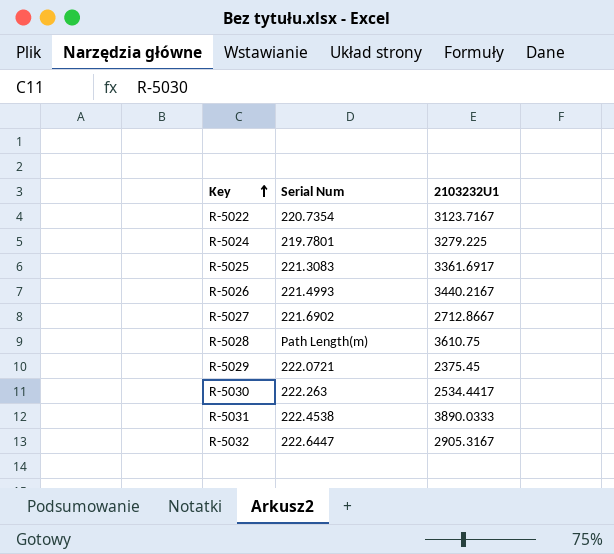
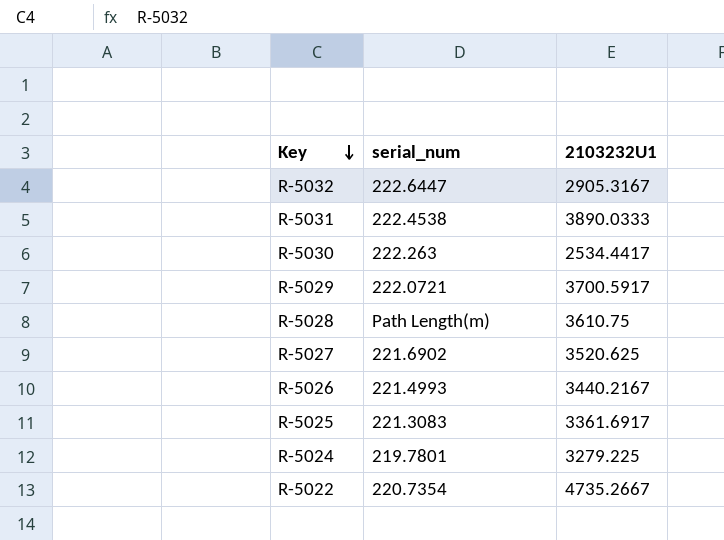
row order: Key ascending -> Key descending
column name: Serial Num -> serial_num
R-5029 | 2103232U1: 2375.45 -> 3700.5917
R-5027 | 2103232U1: 2712.8667 -> 3520.625
R-5022 | 2103232U1: 3123.7167 -> 4735.2667

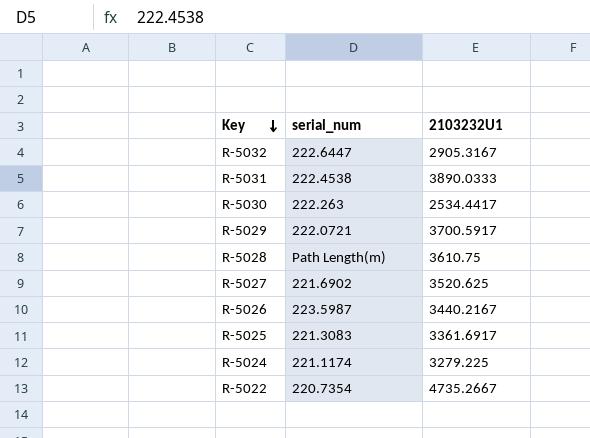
R-5026 | serial_num: 221.4993 -> 223.5987
R-5024 | serial_num: 219.7801 -> 221.1174

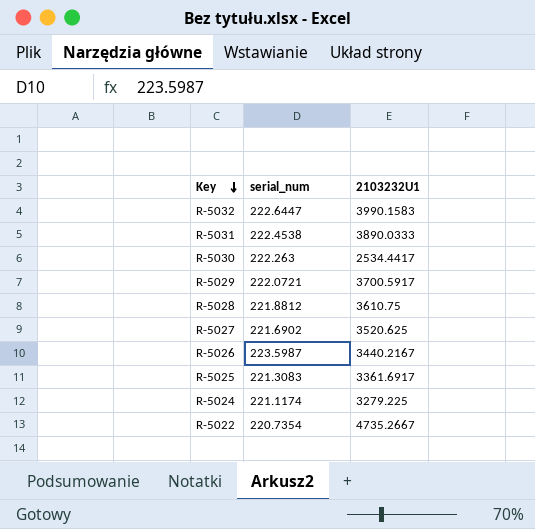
R-5032 | 2103232U1: 2905.3167 -> 3990.1583
R-5028 | serial_num: Path Length(m) -> 221.8812

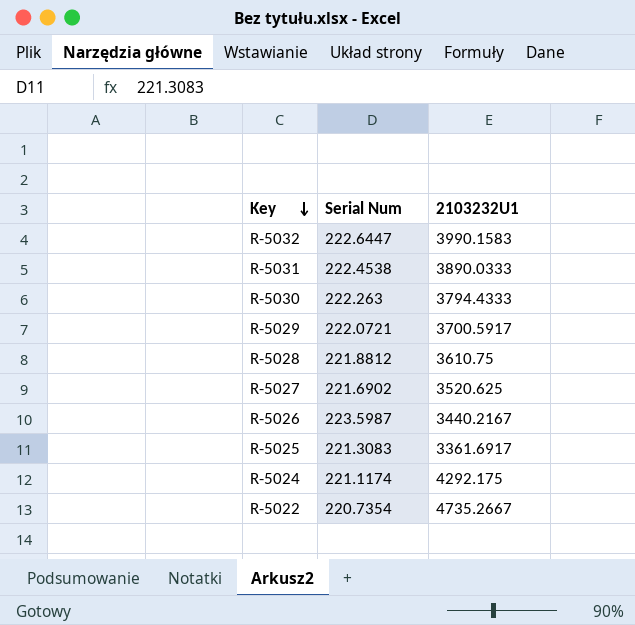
column name: serial_num -> Serial Num
R-5030 | 2103232U1: 2534.4417 -> 3794.4333
R-5024 | 2103232U1: 3279.225 -> 4292.175

